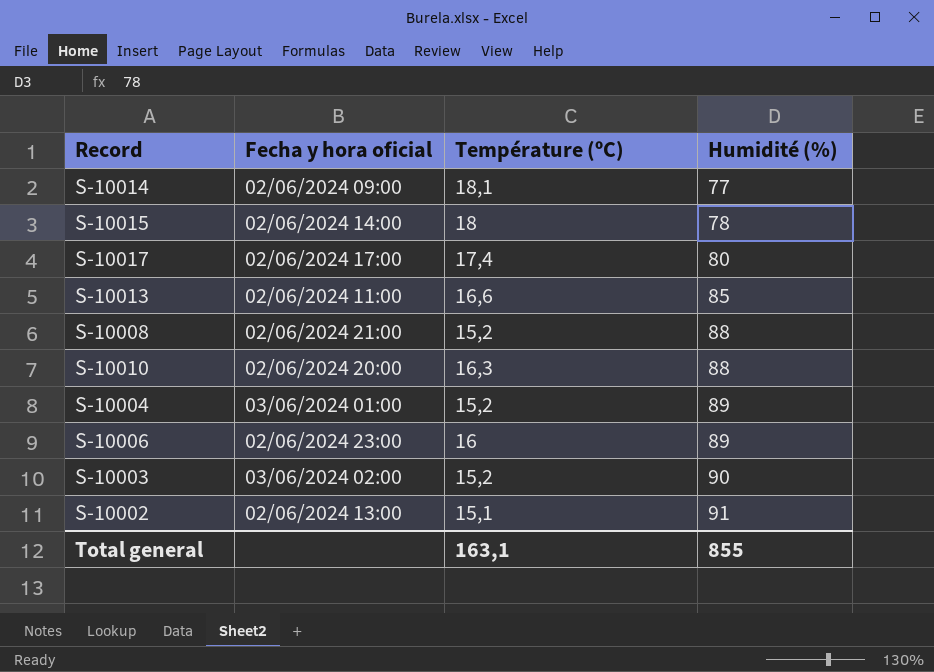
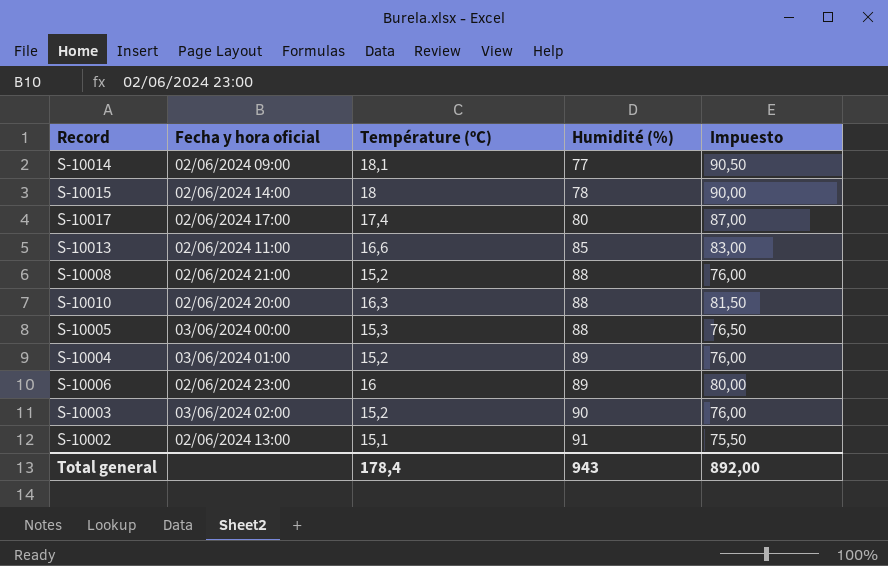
column Impuesto | formula: none -> [Température (ºC)] * 5
row S-10005: none -> 03/06/2024 00:00 | 15,3 | 88 | 76,50
Total general | Température (ºC): 163,1 -> 178,4
Total general | Humidité (%): 855 -> 943

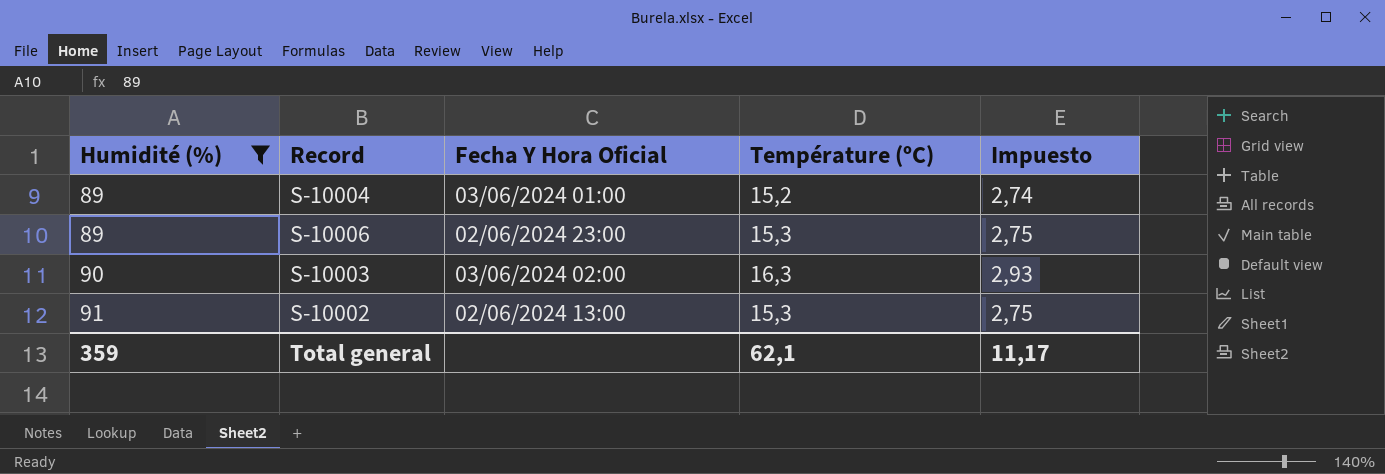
filter: none -> Humidité (%) >= 89
column Humidité (%) | position: 4 -> 1
column name: Fecha y hora oficial -> Fecha Y Hora Oficial
column Impuesto | formula: [Température (ºC)] * 5 -> [Température (ºC)] * 0,18
S-10006 | Température (ºC): 16 -> 15,3
S-10003 | Température (ºC): 15,2 -> 16,3
S-10002 | Température (ºC): 15,1 -> 15,3
Total general | Humidité (%): 943 -> 359
Total general | Température (ºC): 178,4 -> 62,1
Total general | Impuesto: 892,00 -> 11,17

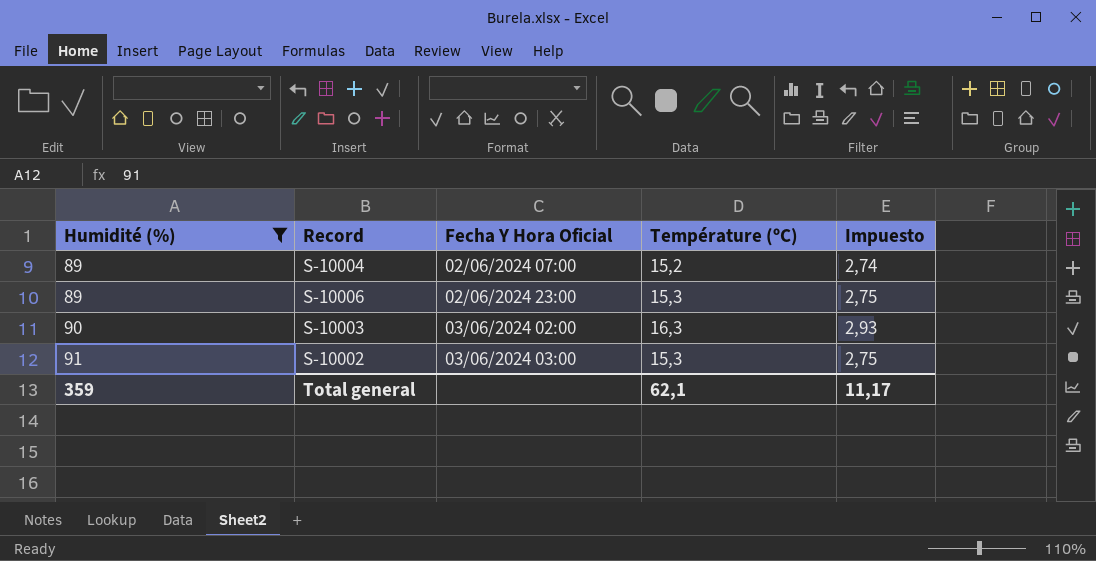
S-10004 | Fecha Y Hora Oficial: 03/06/2024 01:00 -> 02/06/2024 07:00
S-10002 | Fecha Y Hora Oficial: 02/06/2024 13:00 -> 03/06/2024 03:00

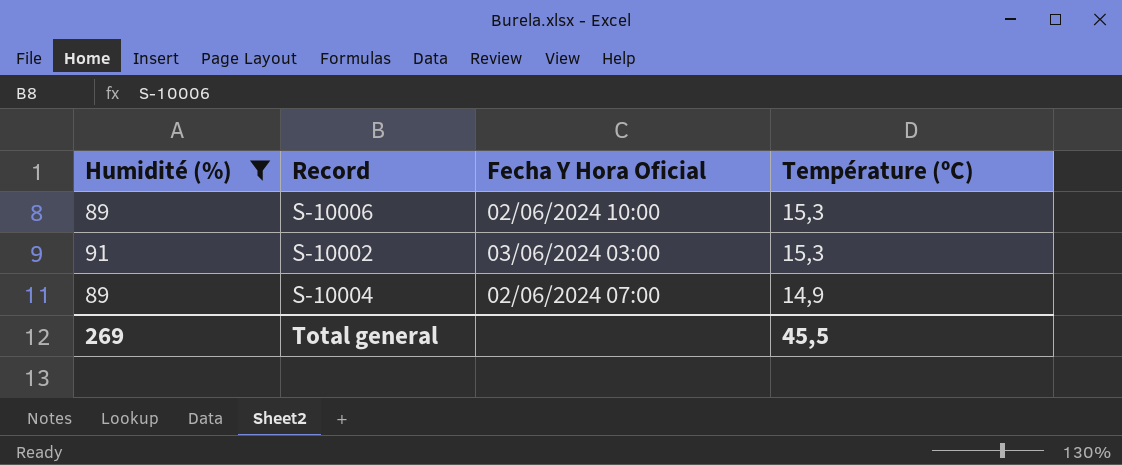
row order: Humidité (%) ascending -> Température (ºC) descending
column Impuesto | formula: [Température (ºC)] * 0,18 -> none
row S-10003: 90 | 03/06/2024 02:00 | 16,3 | 2,93 -> none
S-10006 | Fecha Y Hora Oficial: 02/06/2024 23:00 -> 02/06/2024 10:00
S-10004 | Température (ºC): 15,2 -> 14,9
Total general | Humidité (%): 359 -> 269
Total general | Température (ºC): 62,1 -> 45,5

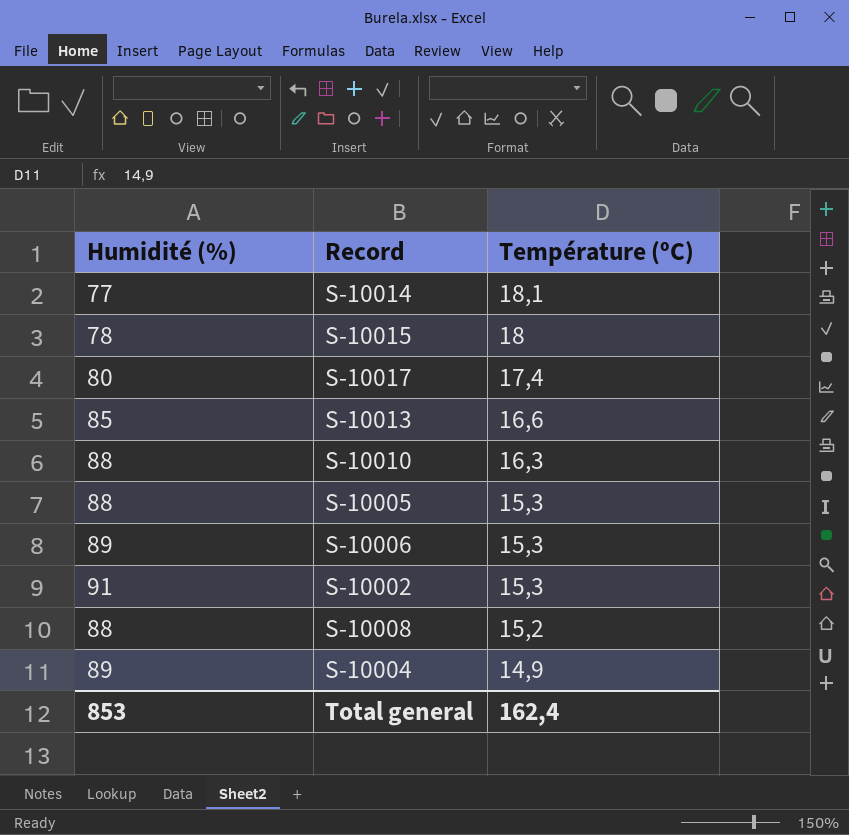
filter: Humidité (%) >= 89 -> none
column Fecha Y Hora Oficial | position: 3 -> none
Total general | Humidité (%): 269 -> 853
Total general | Température (ºC): 45,5 -> 162,4

